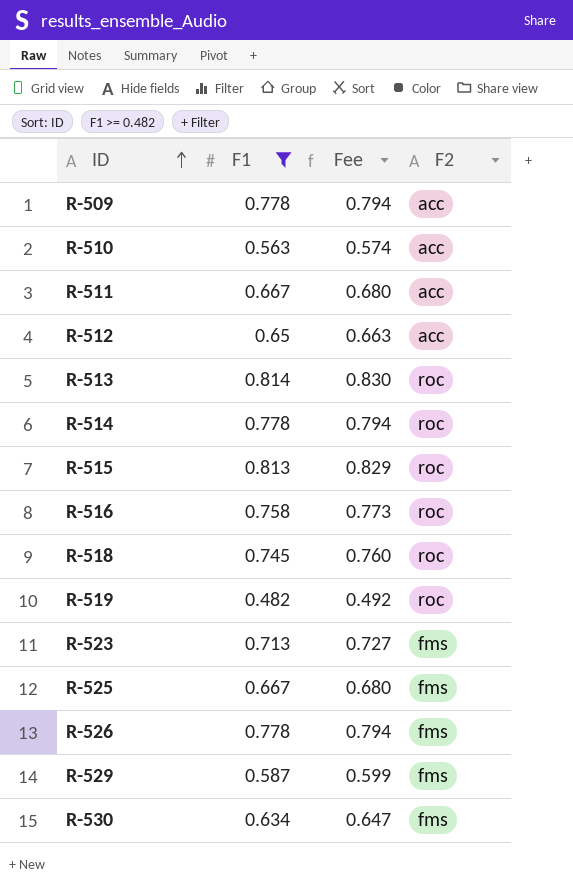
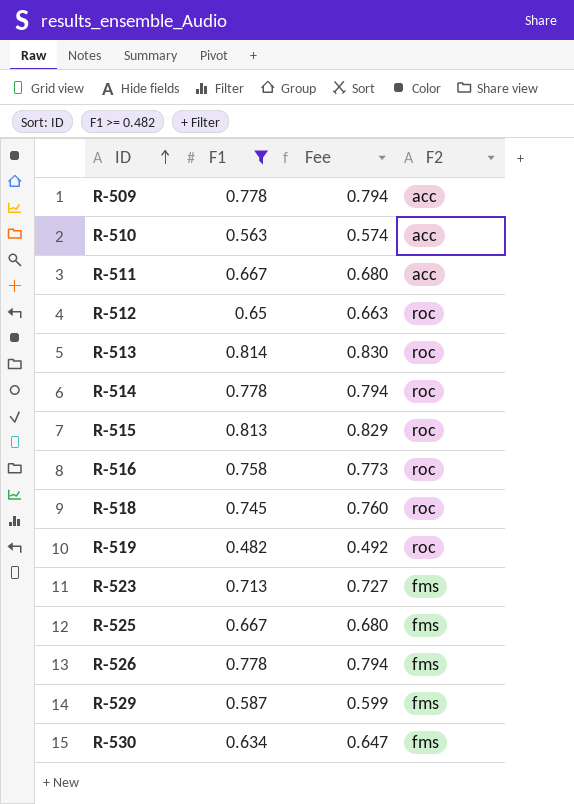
R-512 | F2: acc -> roc

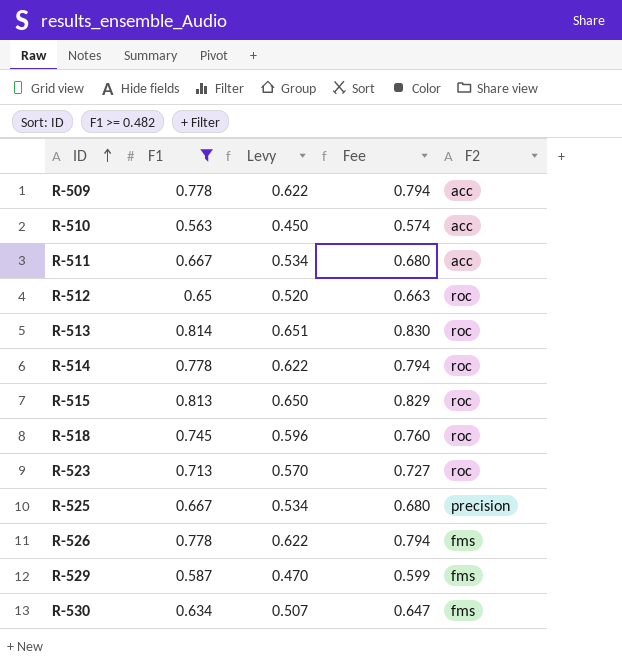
column Levy | formula: none -> [F1] * 0.8
row R-516: 0.758 | 0.773 | roc -> none
row R-519: 0.482 | 0.492 | roc -> none
R-523 | F2: fms -> roc
R-525 | F2: fms -> precision

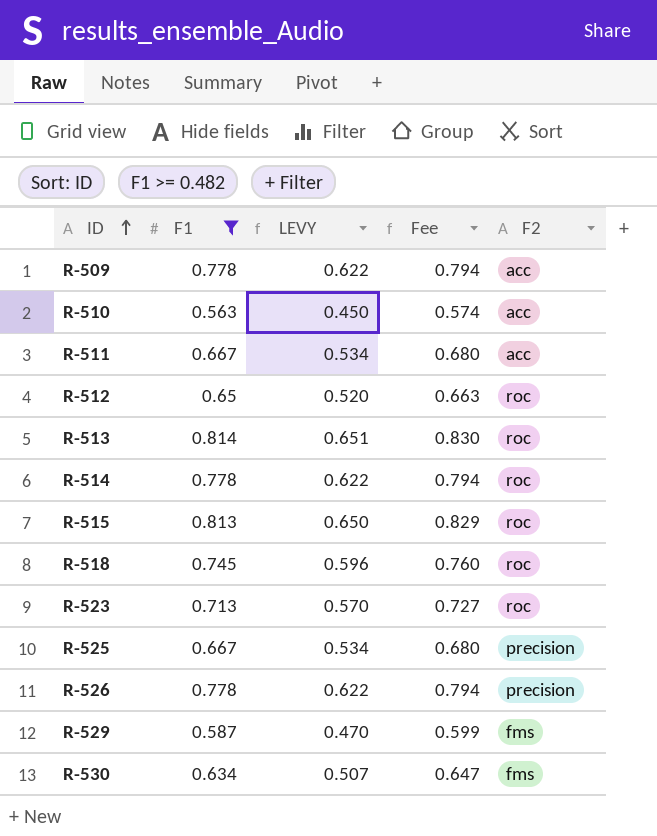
column name: Levy -> LEVY
R-526 | F2: fms -> precision

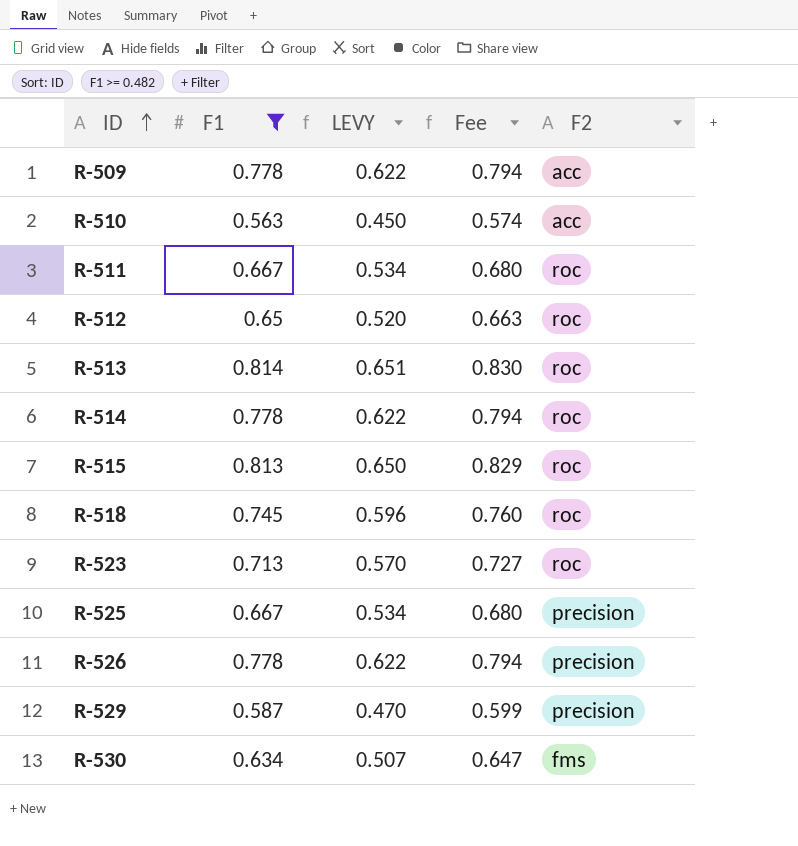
R-511 | F2: acc -> roc
R-529 | F2: fms -> precision

